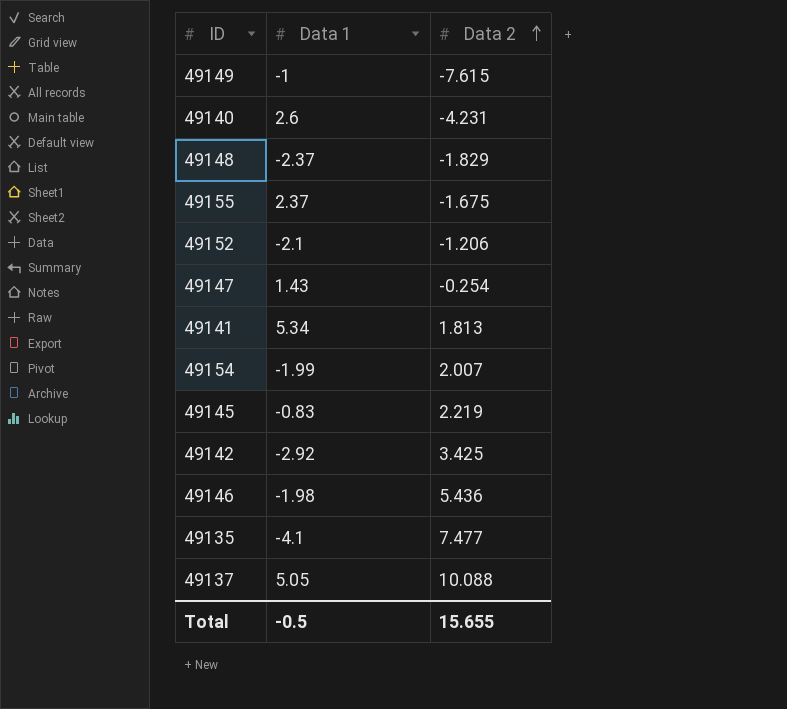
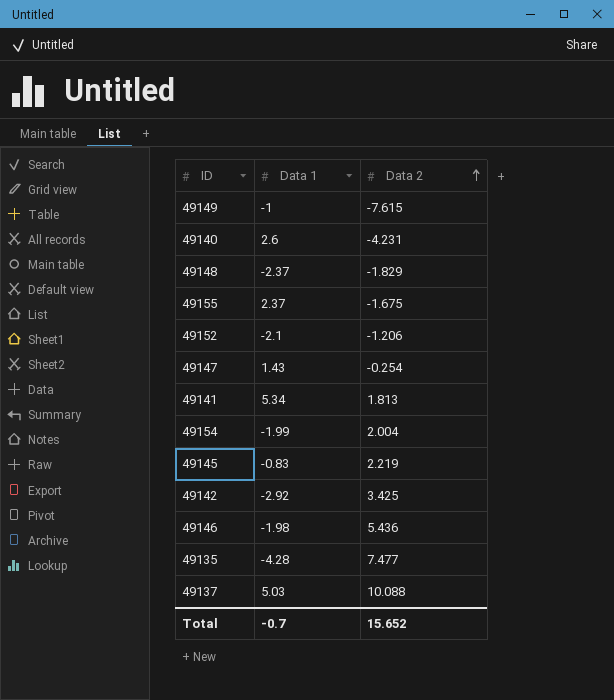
49154 | Data 2: 2.007 -> 2.004
49135 | Data 1: -4.1 -> -4.28
49137 | Data 1: 5.05 -> 5.03
Total | Data 1: -0.5 -> -0.7
Total | Data 2: 15.655 -> 15.652

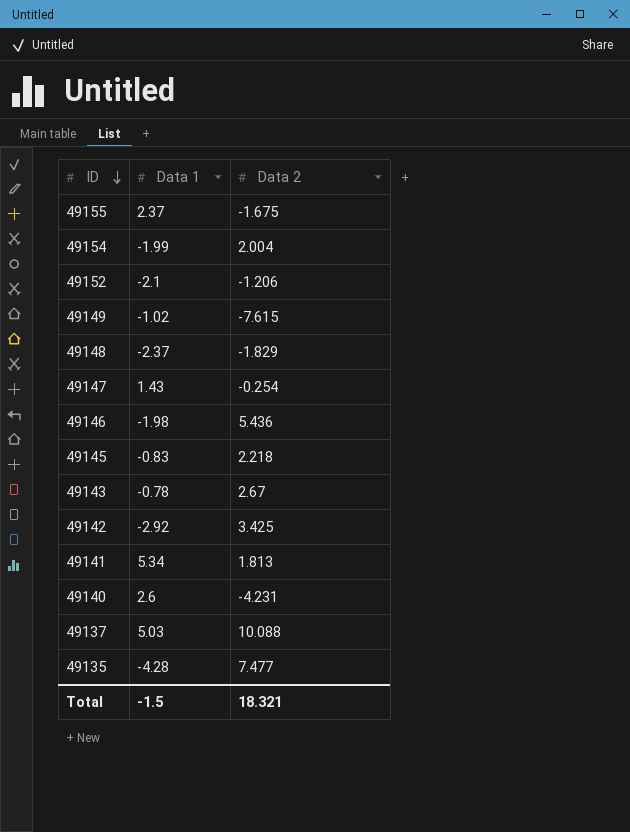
row order: Data 2 ascending -> ID descending
49149 | Data 1: -1 -> -1.02
49145 | Data 2: 2.219 -> 2.218
row 49143: none -> -0.78 | 2.67
Total | Data 1: -0.7 -> -1.5
Total | Data 2: 15.652 -> 18.321

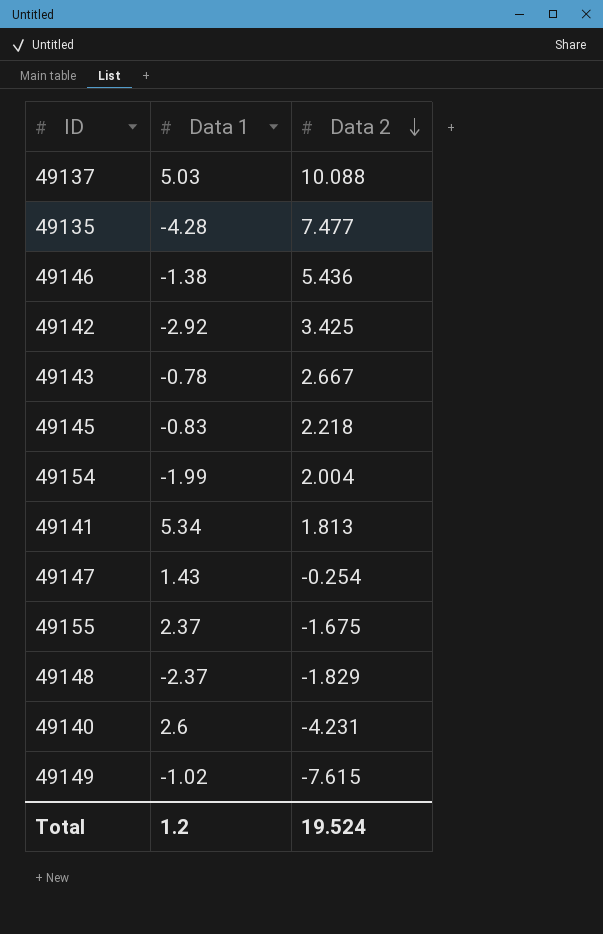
row order: ID descending -> Data 2 descending
row 49152: -2.1 | -1.206 -> none
49146 | Data 1: -1.98 -> -1.38
49143 | Data 2: 2.67 -> 2.667
Total | Data 1: -1.5 -> 1.2
Total | Data 2: 18.321 -> 19.524

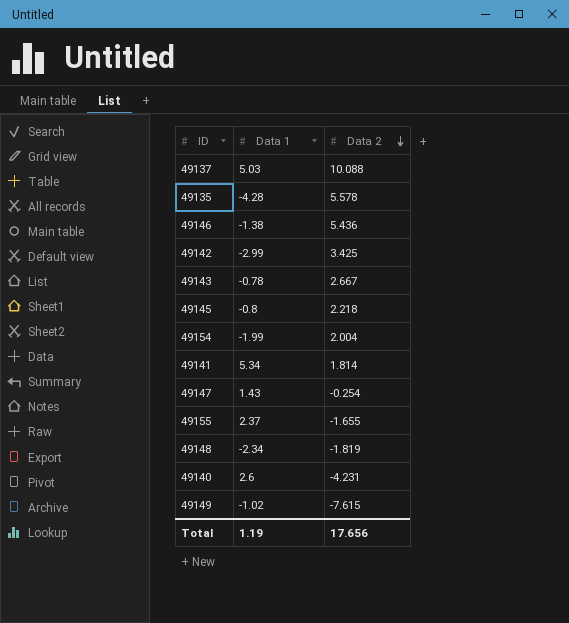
49135 | Data 2: 7.477 -> 5.578
49142 | Data 1: -2.92 -> -2.99
49145 | Data 1: -0.83 -> -0.8
49141 | Data 2: 1.813 -> 1.814
49155 | Data 2: -1.675 -> -1.655
49148 | Data 1: -2.37 -> -2.34
49148 | Data 2: -1.829 -> -1.819
Total | Data 1: 1.2 -> 1.19
Total | Data 2: 19.524 -> 17.656

